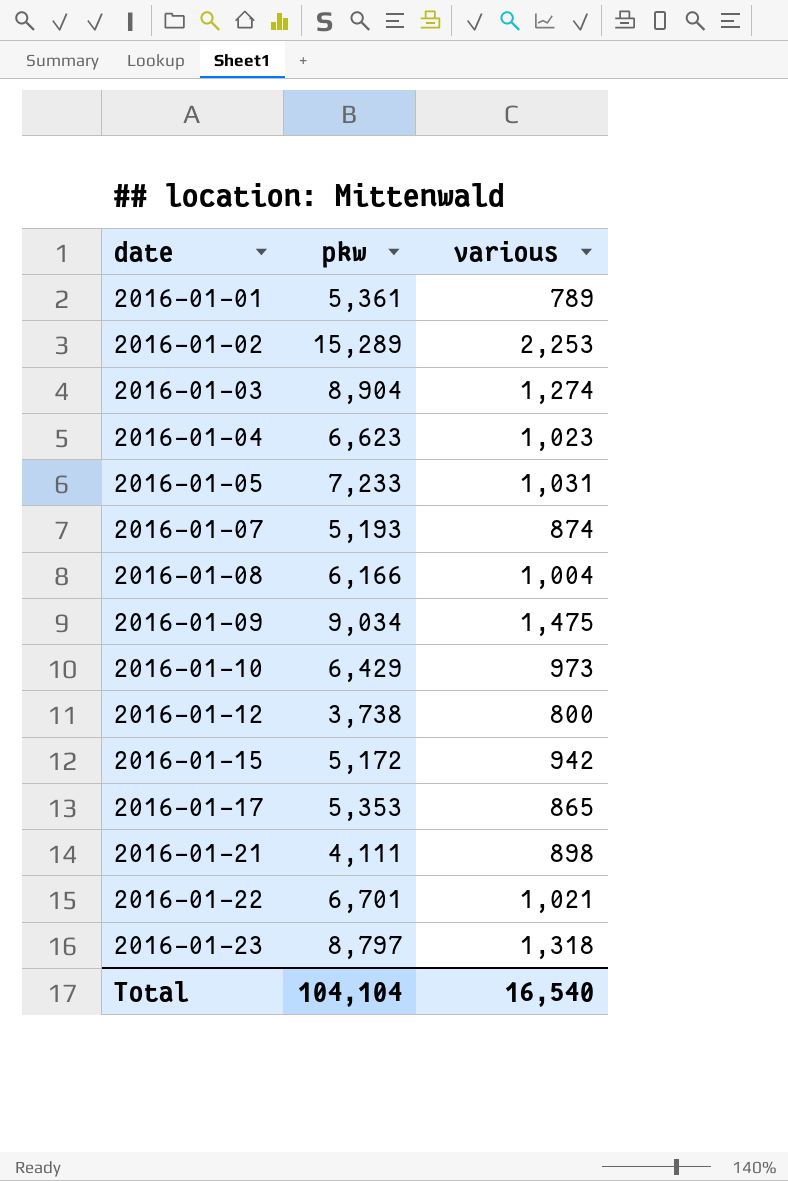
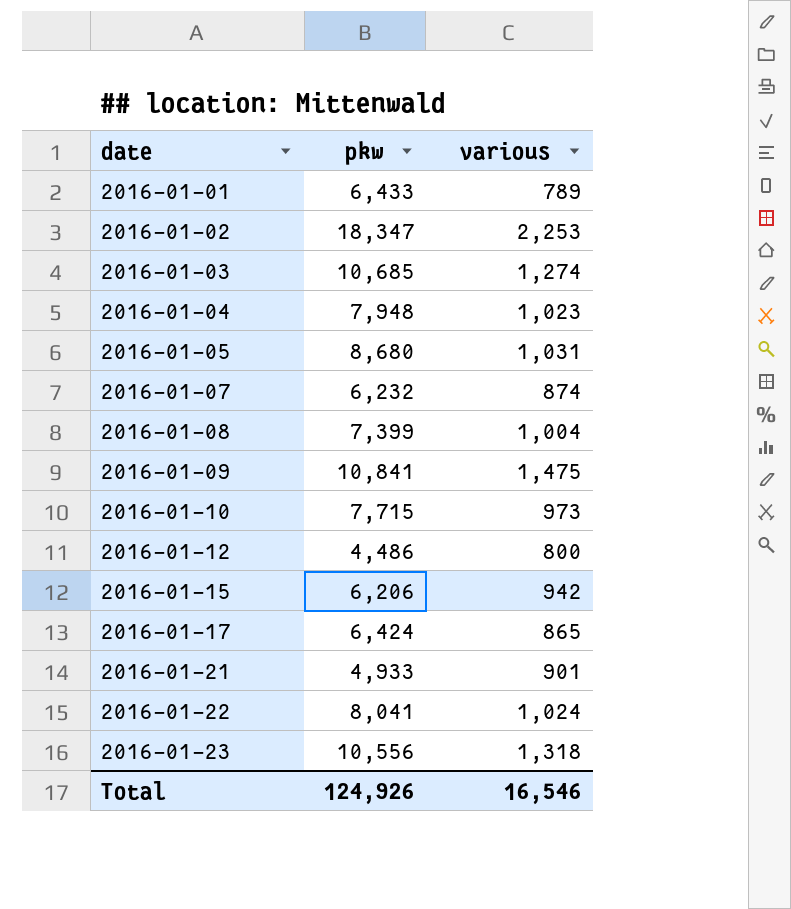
2016-01-01 | pkw: 5,361 -> 6,433
2016-01-02 | pkw: 15,289 -> 18,347
2016-01-03 | pkw: 8,904 -> 10,685
2016-01-04 | pkw: 6,623 -> 7,948
2016-01-05 | pkw: 7,233 -> 8,680
2016-01-07 | pkw: 5,193 -> 6,232
2016-01-08 | pkw: 6,166 -> 7,399
2016-01-09 | pkw: 9,034 -> 10,841
2016-01-10 | pkw: 6,429 -> 7,715
2016-01-12 | pkw: 3,738 -> 4,486
2016-01-15 | pkw: 5,172 -> 6,206
2016-01-17 | pkw: 5,353 -> 6,424
2016-01-21 | pkw: 4,111 -> 4,933
2016-01-21 | various: 898 -> 901
2016-01-22 | pkw: 6,701 -> 8,041
2016-01-22 | various: 1,021 -> 1,024
2016-01-23 | pkw: 8,797 -> 10,556
Total | pkw: 104,104 -> 124,926
Total | various: 16,540 -> 16,546

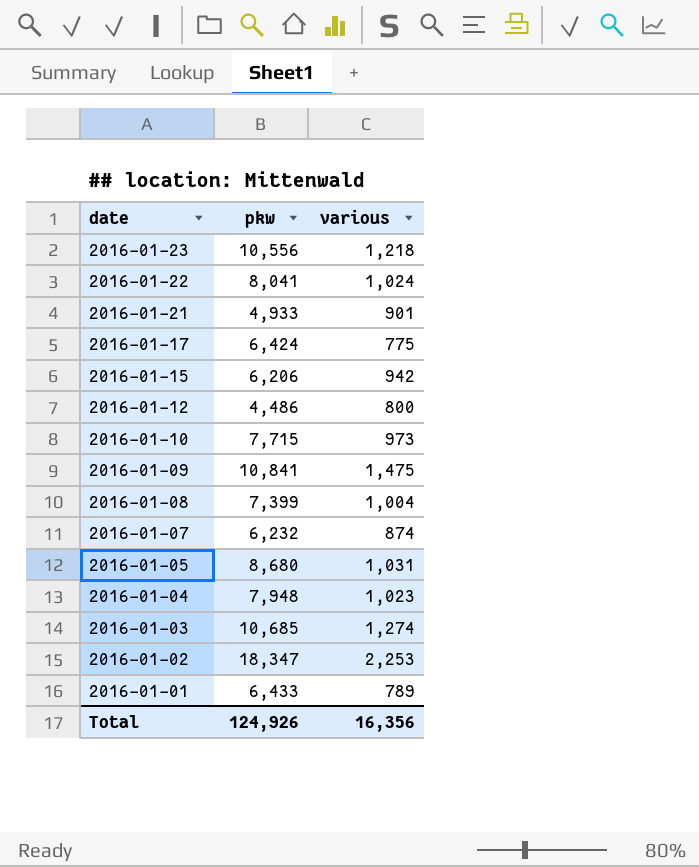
row order: date ascending -> date descending
2016-01-23 | various: 1,318 -> 1,218
2016-01-17 | various: 865 -> 775
Total | various: 16,546 -> 16,356

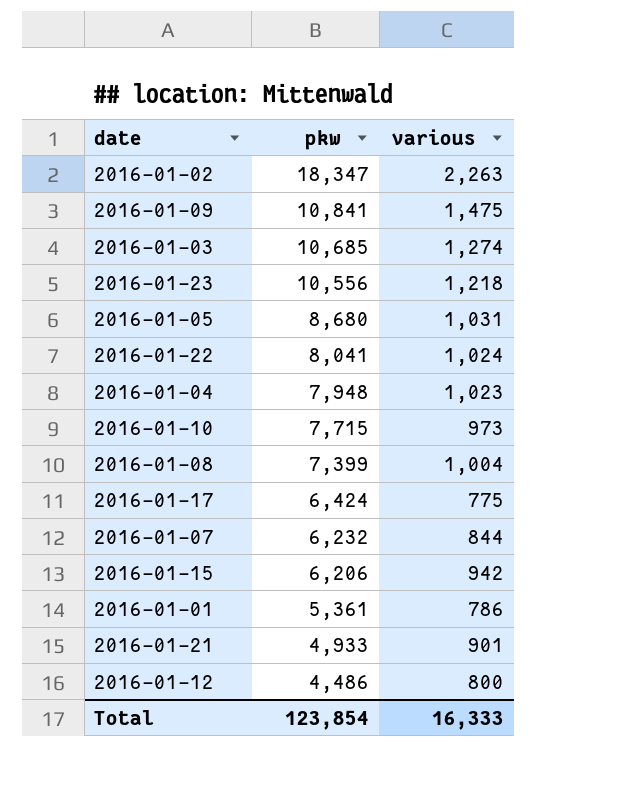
row order: date descending -> pkw descending
2016-01-02 | various: 2,253 -> 2,263
2016-01-07 | various: 874 -> 844
2016-01-01 | pkw: 6,433 -> 5,361
2016-01-01 | various: 789 -> 786
Total | pkw: 124,926 -> 123,854
Total | various: 16,356 -> 16,333

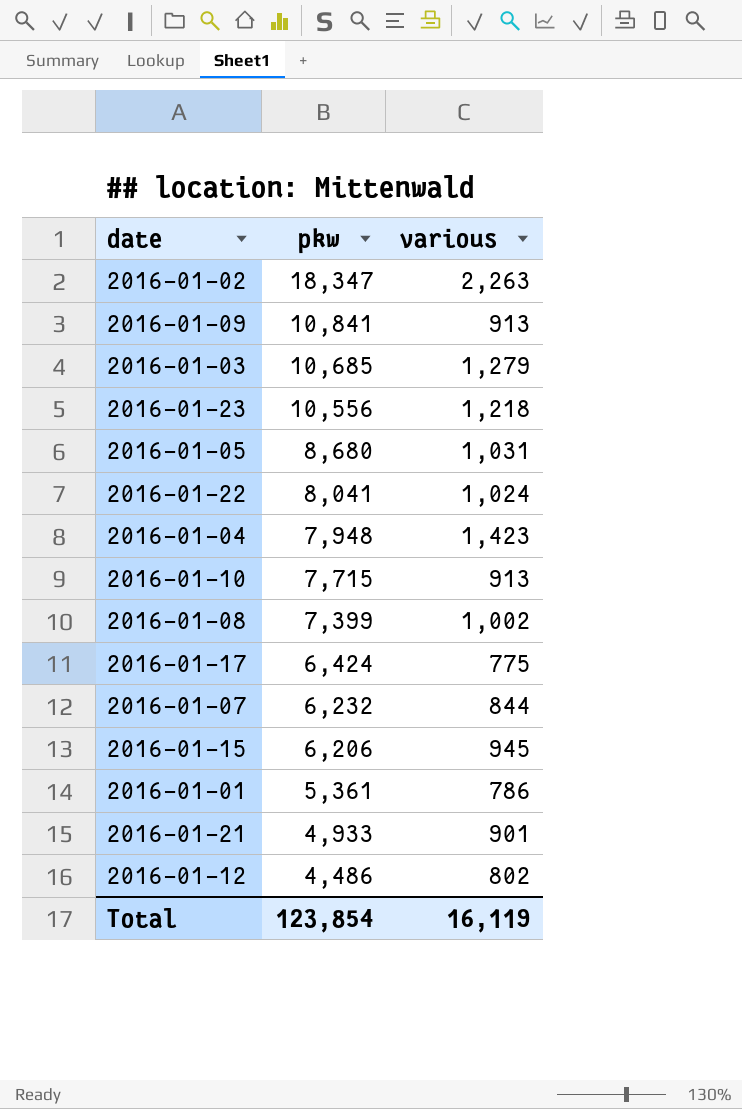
2016-01-09 | various: 1,475 -> 913
2016-01-03 | various: 1,274 -> 1,279
2016-01-04 | various: 1,023 -> 1,423
2016-01-10 | various: 973 -> 913
2016-01-08 | various: 1,004 -> 1,002
2016-01-15 | various: 942 -> 945
2016-01-12 | various: 800 -> 802
Total | various: 16,333 -> 16,119

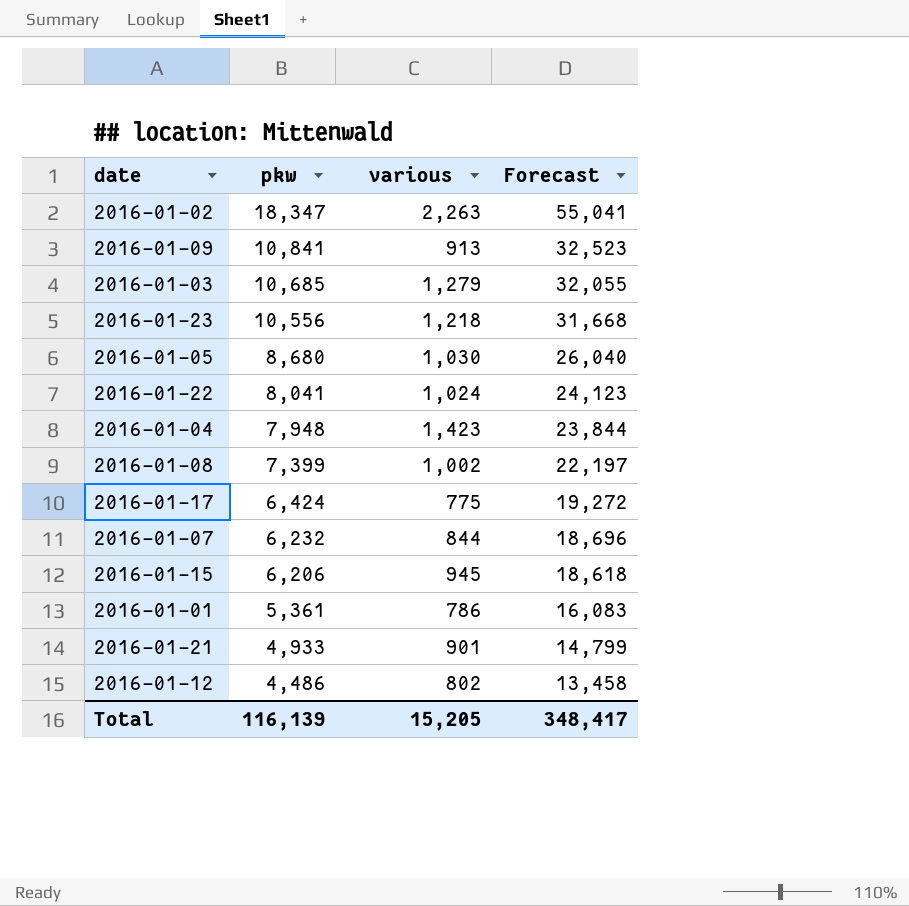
column Forecast | formula: none -> [pkw] * 3
row 2016-01-10: 7,715 | 913 -> none
2016-01-05 | various: 1,031 -> 1,030
Total | pkw: 123,854 -> 116,139
Total | various: 16,119 -> 15,205

